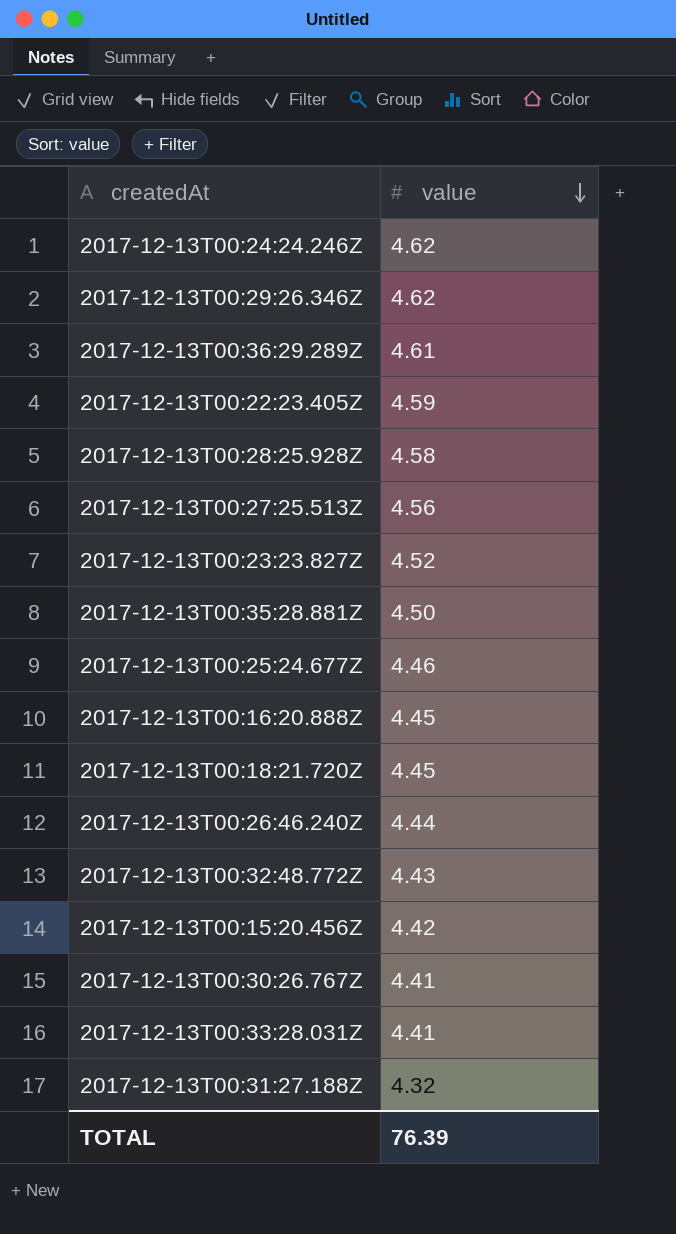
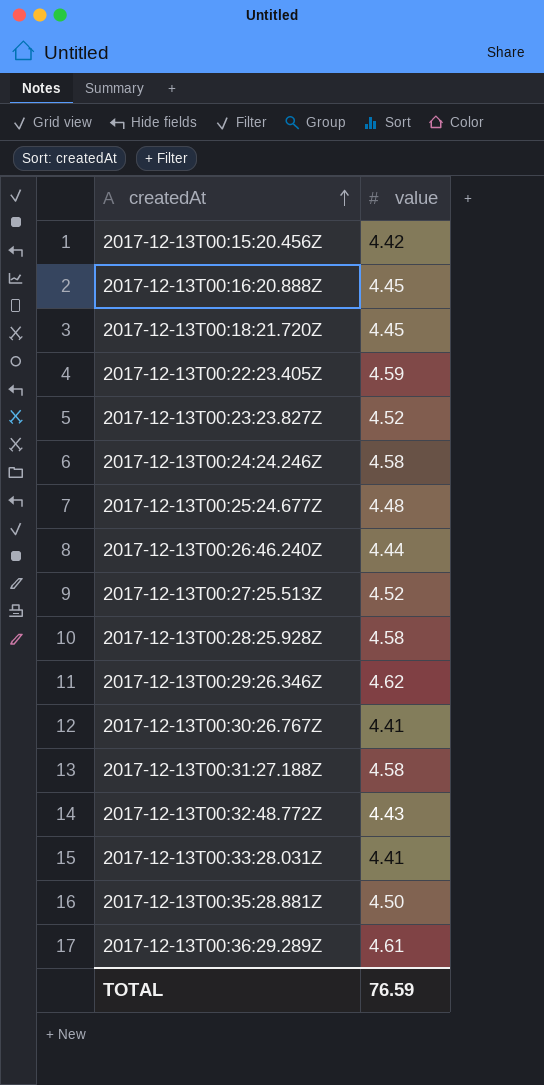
row order: value descending -> createdAt ascending
2017-12-13T00:24:24.246Z | value: 4.62 -> 4.58
2017-12-13T00:25:24.677Z | value: 4.46 -> 4.48
2017-12-13T00:27:25.513Z | value: 4.56 -> 4.52
2017-12-13T00:31:27.188Z | value: 4.32 -> 4.58
TOTAL | value: 76.39 -> 76.59

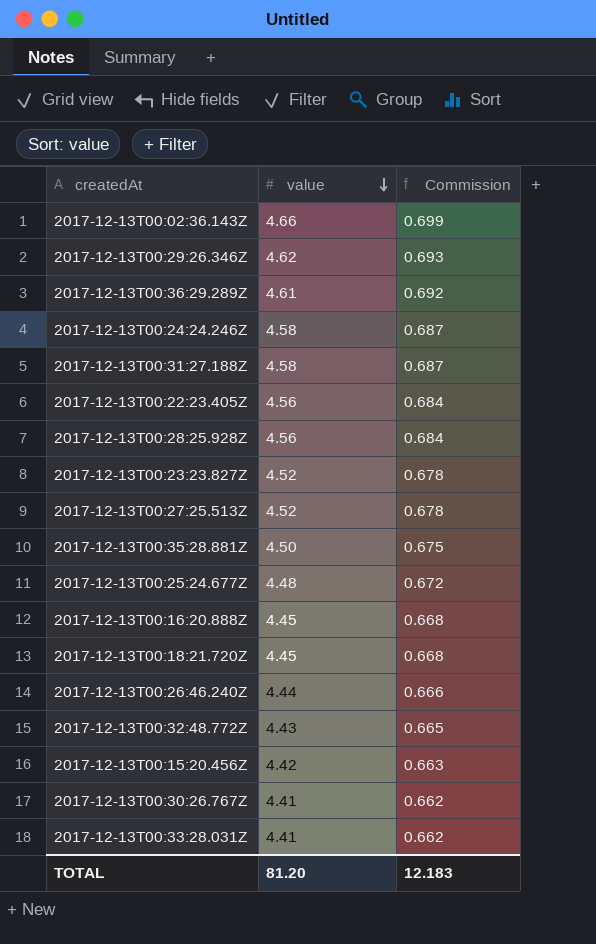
row order: createdAt ascending -> value descending
column Commission | formula: none -> [value] * 0.15
row 2017-12-13T00:02:36.143Z: none -> 4.66 | 0.699
2017-12-13T00:22:23.405Z | value: 4.59 -> 4.56
2017-12-13T00:28:25.928Z | value: 4.58 -> 4.56
TOTAL | value: 76.59 -> 81.20

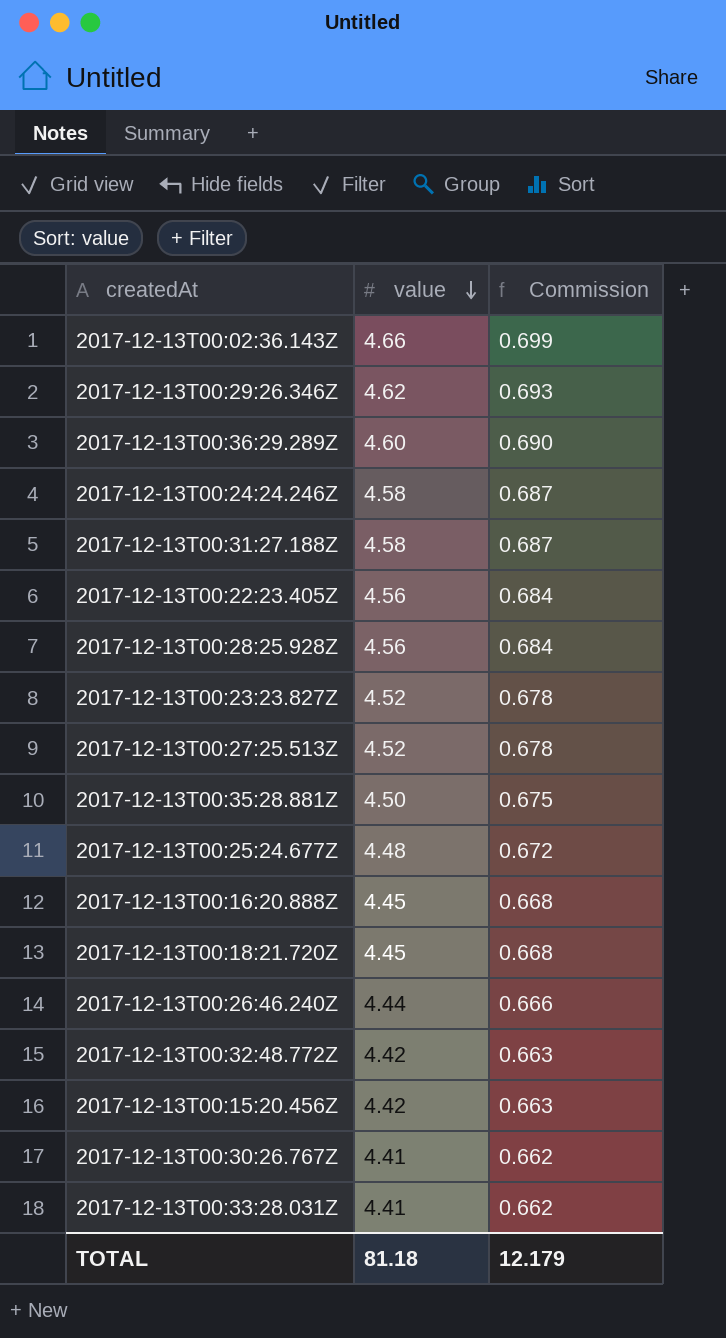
2017-12-13T00:36:29.289Z | value: 4.61 -> 4.60
2017-12-13T00:36:29.289Z | Commission: 0.692 -> 0.690
2017-12-13T00:32:48.772Z | value: 4.43 -> 4.42
2017-12-13T00:32:48.772Z | Commission: 0.665 -> 0.663
TOTAL | value: 81.20 -> 81.18
TOTAL | Commission: 12.183 -> 12.179

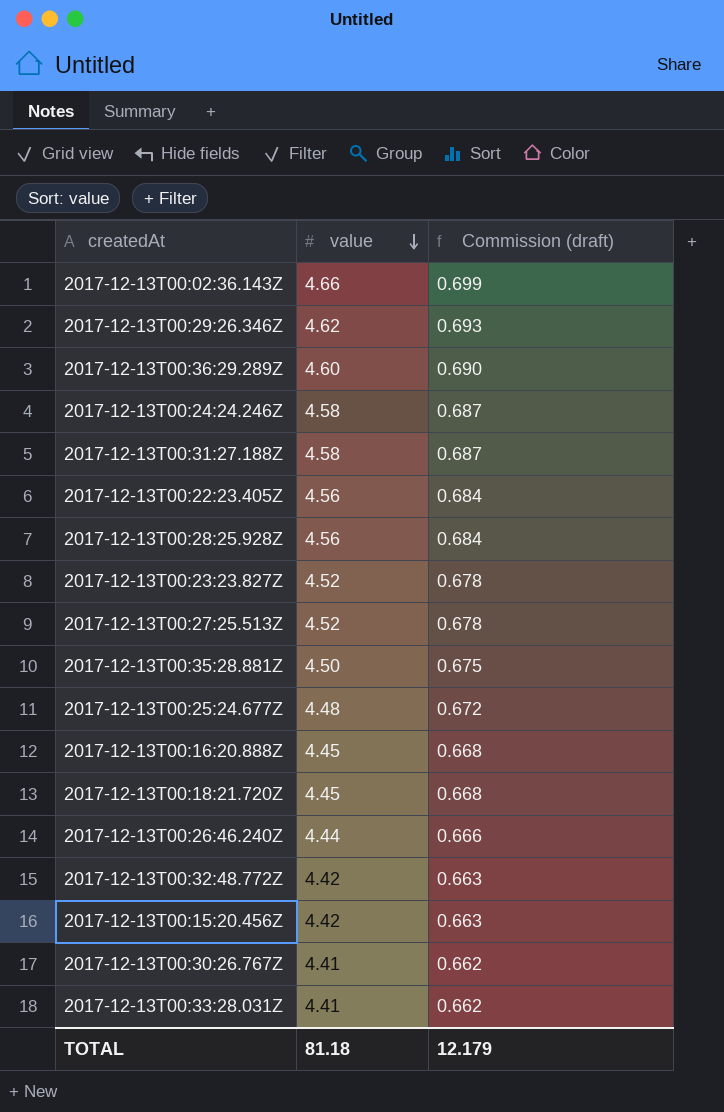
column name: Commission -> Commission (draft)

